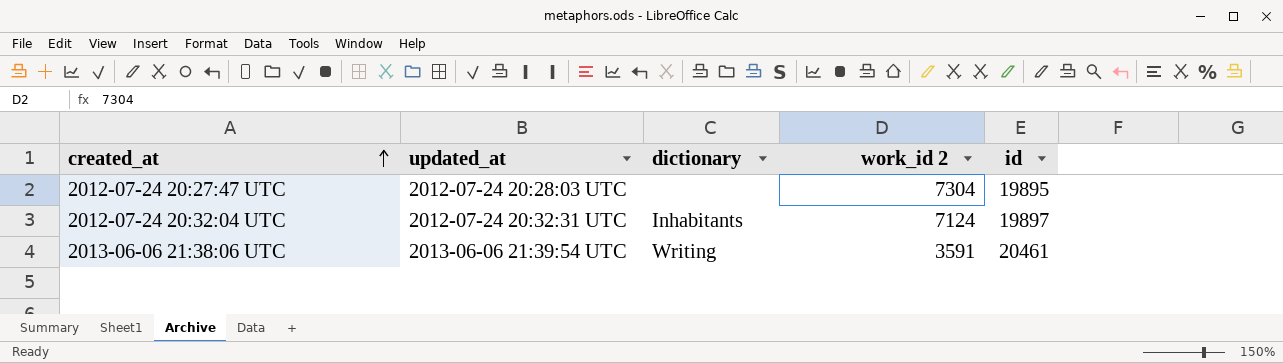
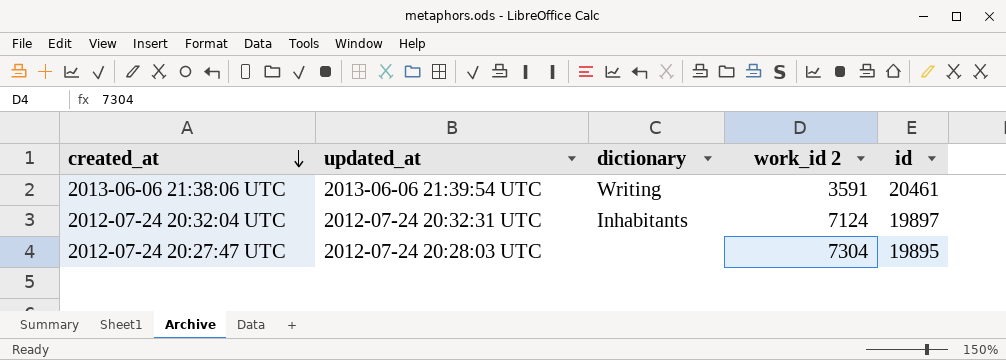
row order: created_at ascending -> created_at descending

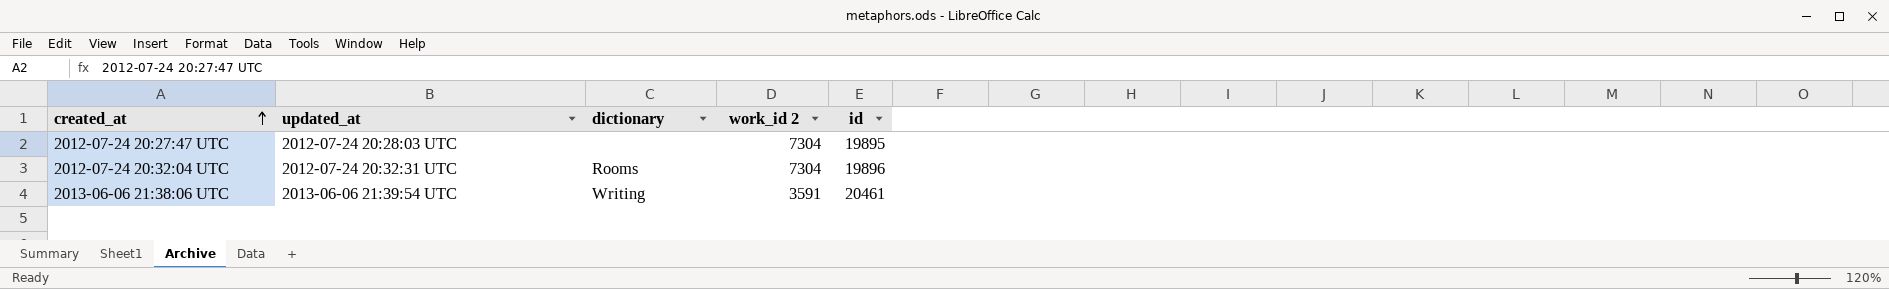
row order: created_at descending -> created_at ascending
2012-07-24 20:32:04 UTC | dictionary: Inhabitants -> Rooms
2012-07-24 20:32:04 UTC | work_id 2: 7124 -> 7304
2012-07-24 20:32:04 UTC | id: 19897 -> 19896

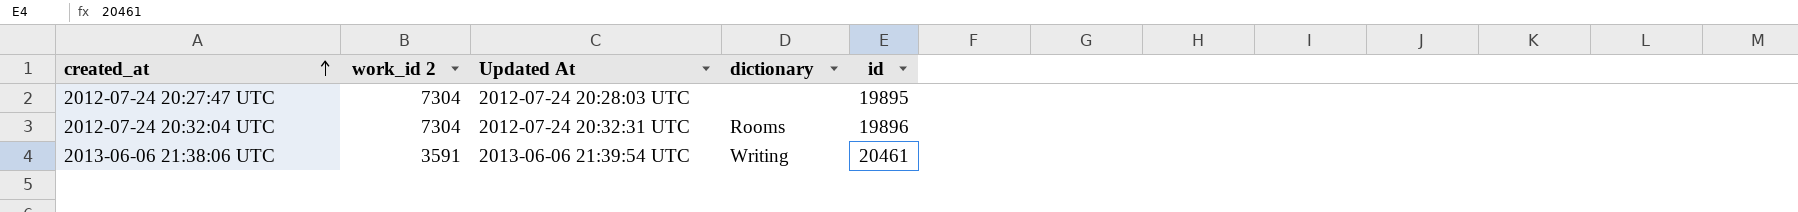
column work_id 2 | position: 4 -> 2
column name: updated_at -> Updated At

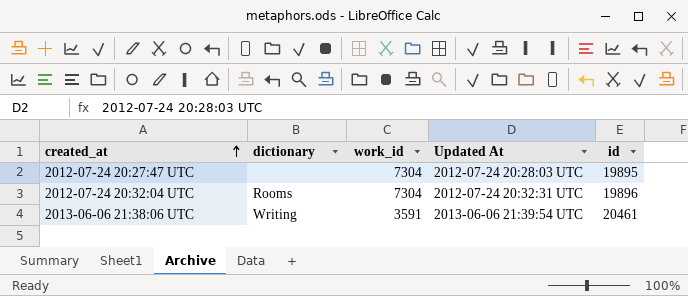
column dictionary | position: 4 -> 2
column name: work_id 2 -> work_id

